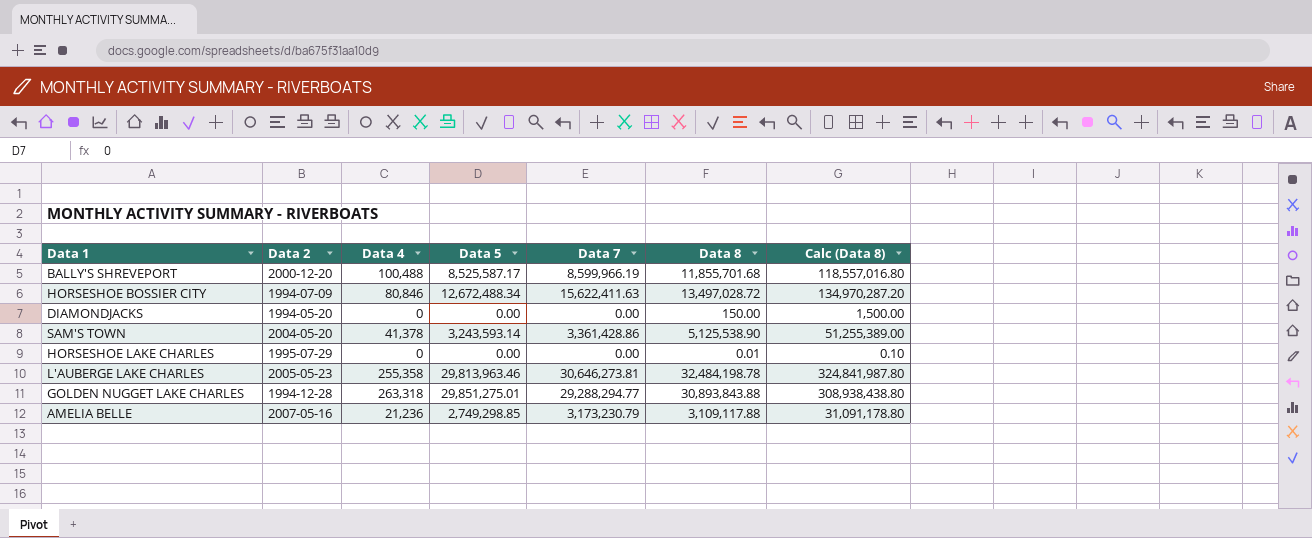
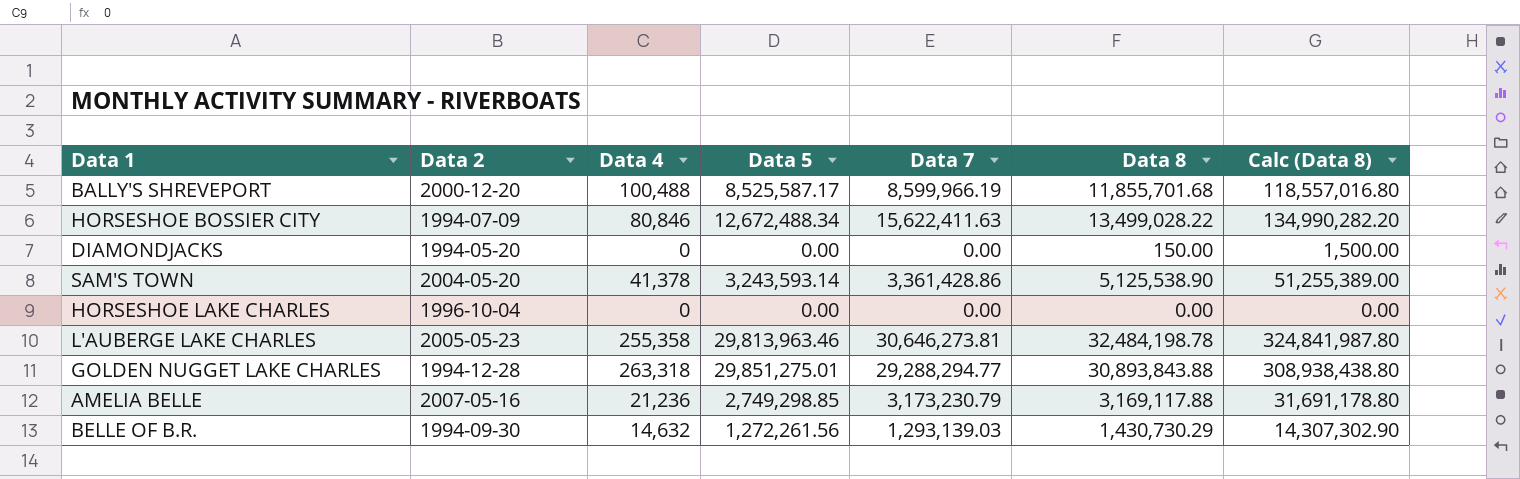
HORSESHOE BOSSIER CITY | Data 8: 13,497,028.72 -> 13,499,028.22
HORSESHOE BOSSIER CITY | Calc (Data 8): 134,970,287.20 -> 134,990,282.20
HORSESHOE LAKE CHARLES | Data 2: 1995-07-29 -> 1996-10-04
HORSESHOE LAKE CHARLES | Data 8: 0.01 -> 0.00
HORSESHOE LAKE CHARLES | Calc (Data 8): 0.10 -> 0.00
AMELIA BELLE | Data 8: 3,109,117.88 -> 3,169,117.88
AMELIA BELLE | Calc (Data 8): 31,091,178.80 -> 31,691,178.80
row BELLE OF B.R.: none -> 1994-09-30 | 14,632 | 1,272,261.56 | 1,293,139.03 | 1,430,730.29 | 14,307,302.90

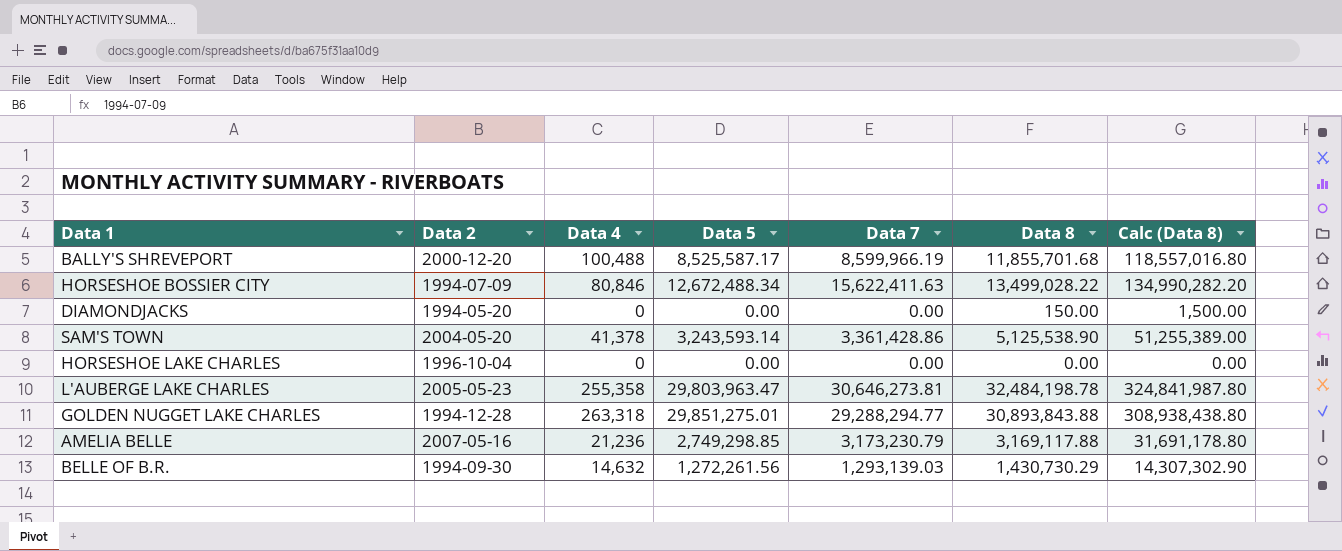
L'AUBERGE LAKE CHARLES | Data 5: 29,813,963.46 -> 29,803,963.47

